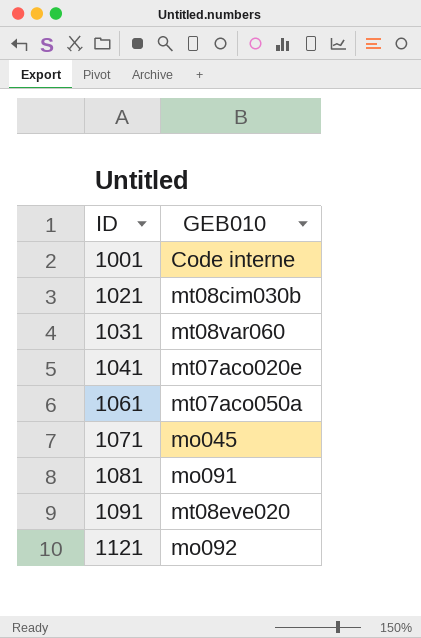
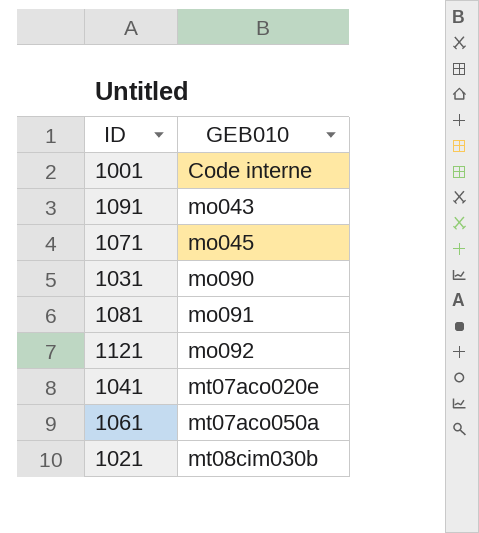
row order: ID ascending -> GEB010 ascending
1091 | GEB010: mt08eve020 -> mo043
1031 | GEB010: mt08var060 -> mo090

